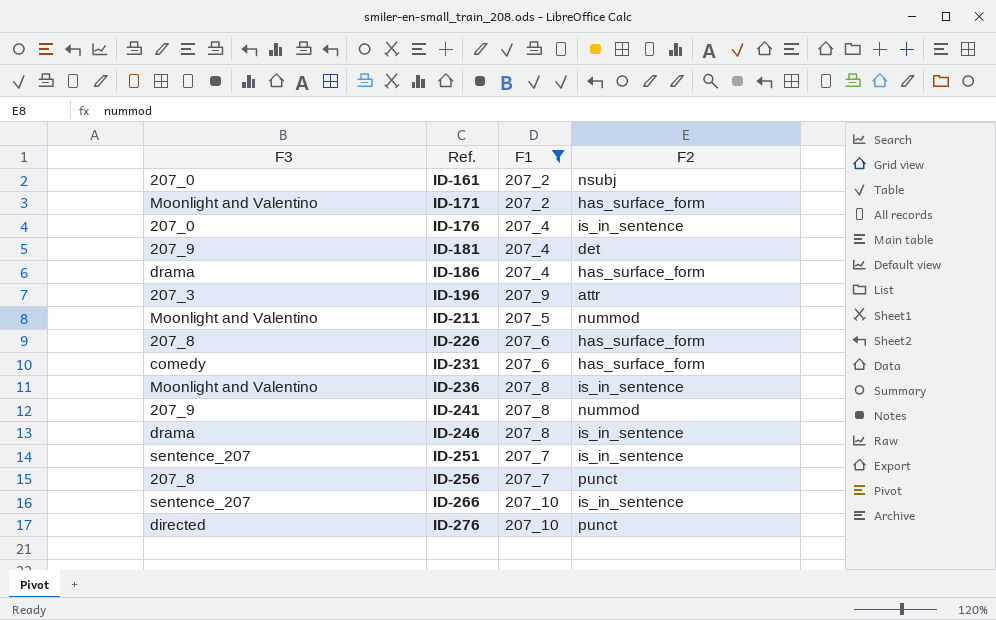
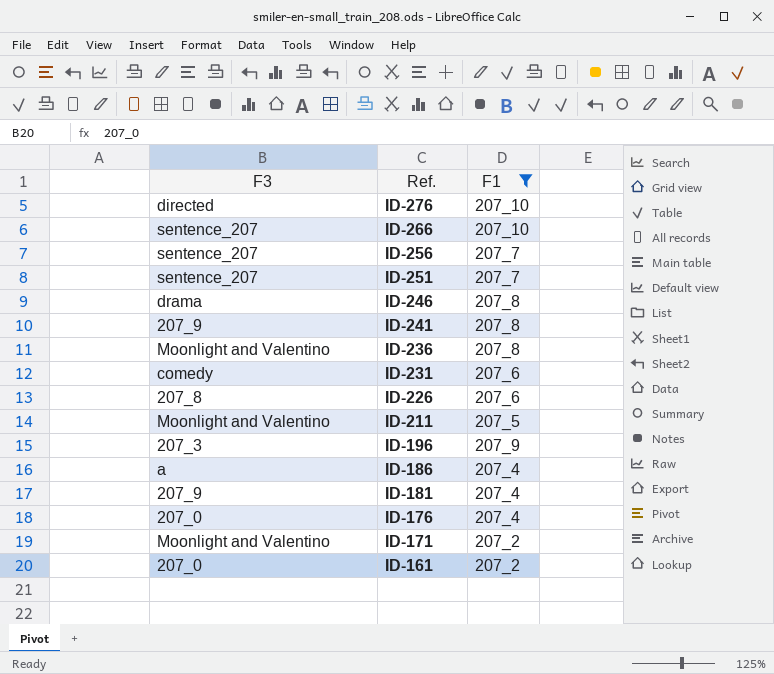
row order: Ref. ascending -> Ref. descending
column F2 | position: 4 -> none
ID-256 | F3: 207_8 -> sentence_207
ID-186 | F3: drama -> a

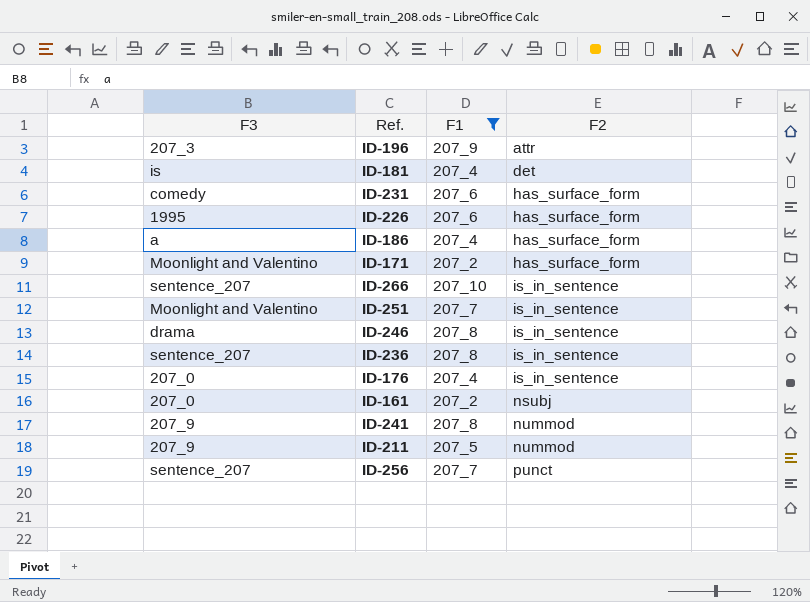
row order: Ref. descending -> F2 ascending
column F2 | position: none -> 4
row ID-276: directed | 207_10 -> none
ID-181 | F3: 207_9 -> is
ID-226 | F3: 207_8 -> 1995
ID-251 | F3: sentence_207 -> Moonlight and Valentino
ID-236 | F3: Moonlight and Valentino -> sentence_207
ID-211 | F3: Moonlight and Valentino -> 207_9

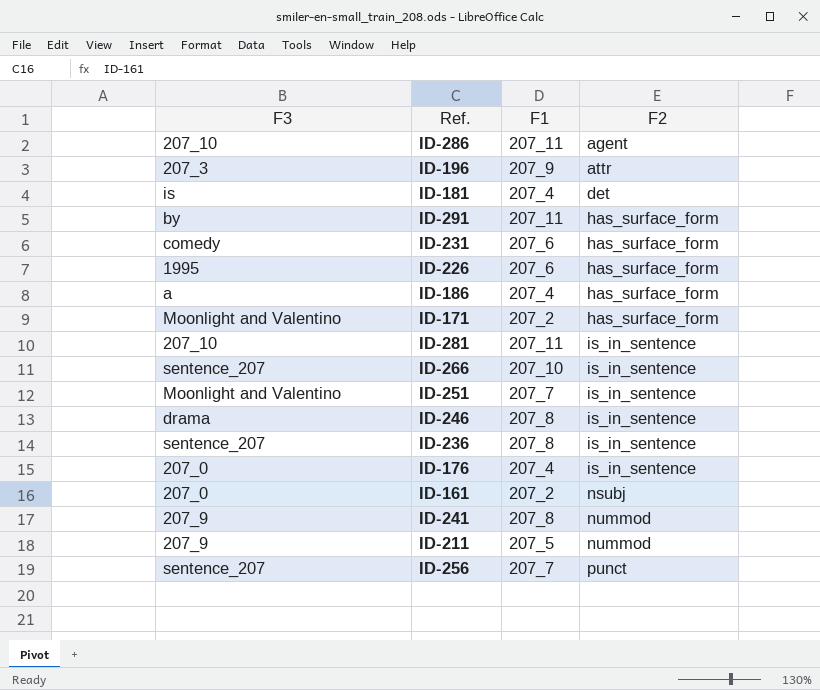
filter: F1 != 207_11 -> none

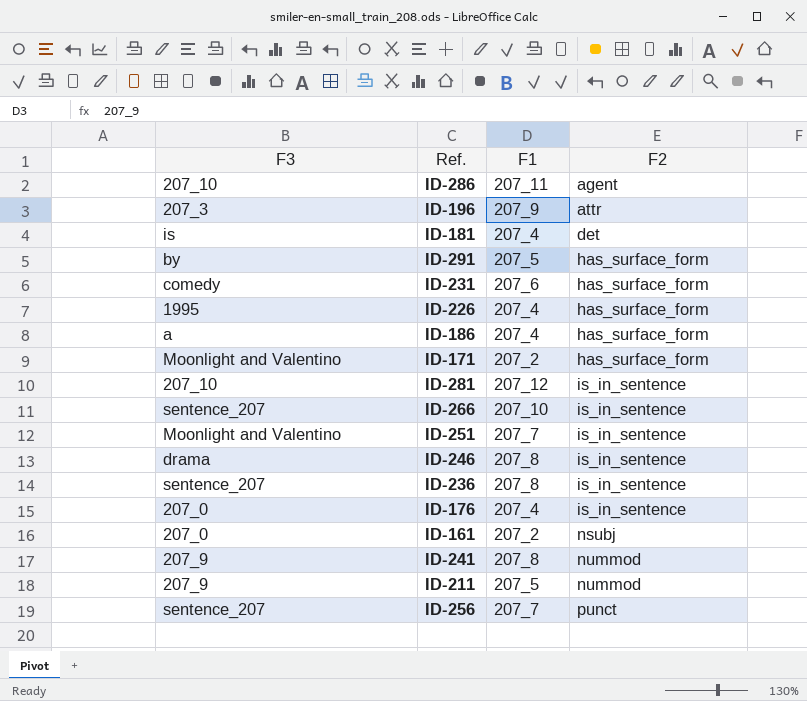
ID-291 | F1: 207_11 -> 207_5
ID-226 | F1: 207_6 -> 207_4
ID-281 | F1: 207_11 -> 207_12

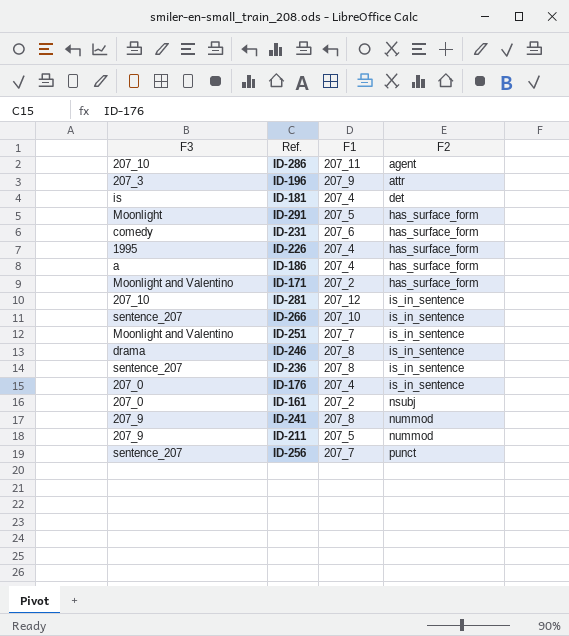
ID-291 | F3: by -> Moonlight

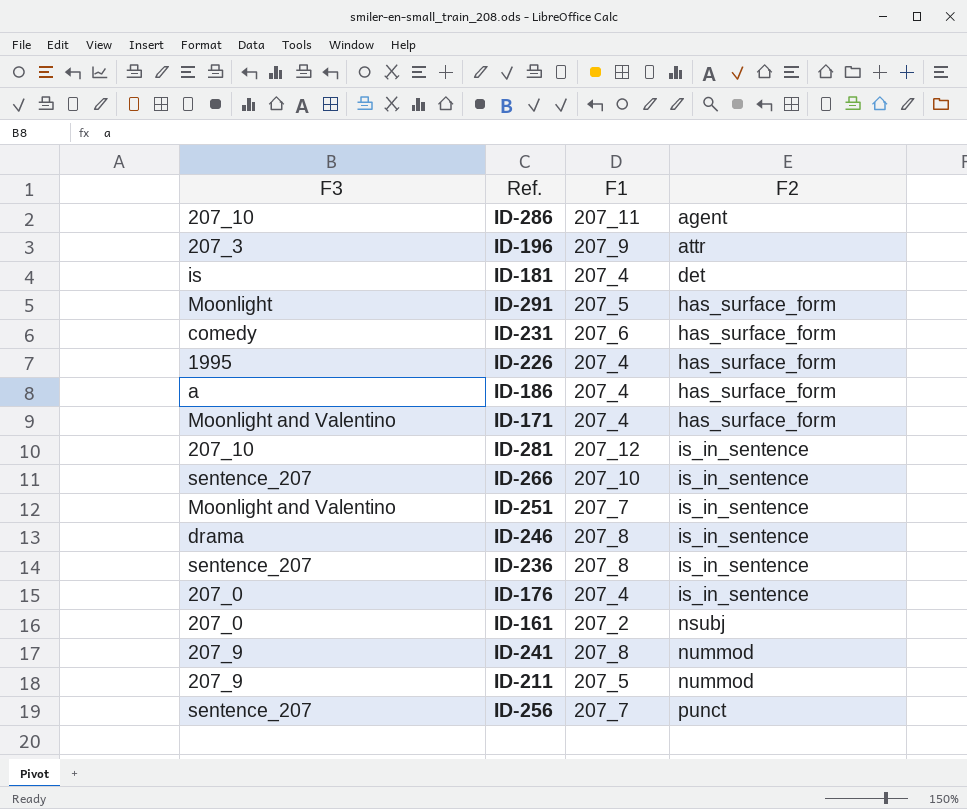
ID-171 | F1: 207_2 -> 207_4

